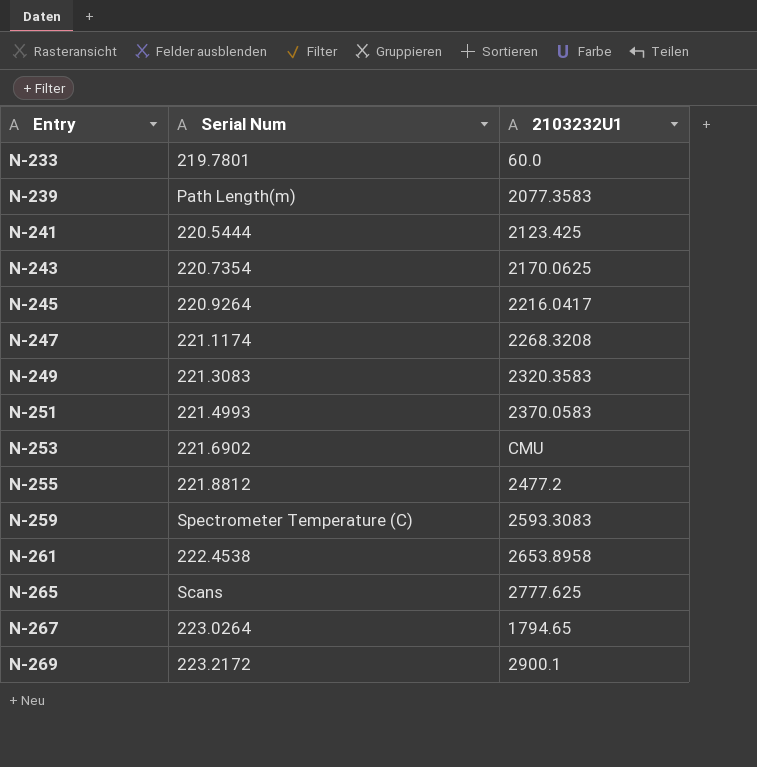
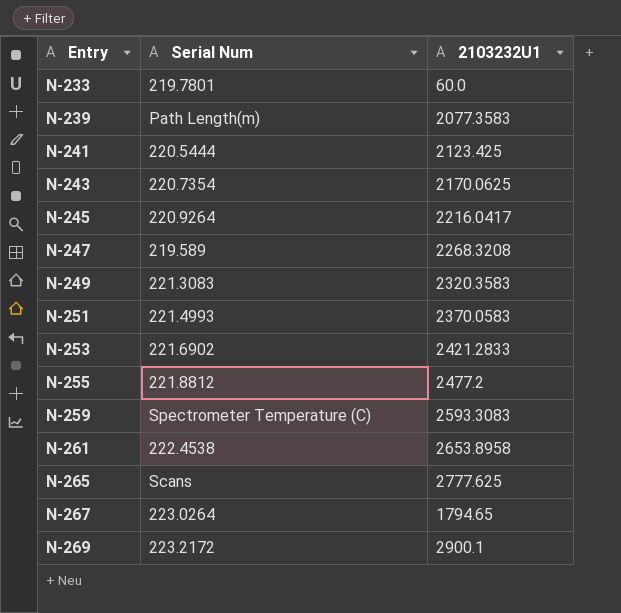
N-247 | Serial Num: 221.1174 -> 219.589
N-253 | 2103232U1: CMU -> 2421.2833

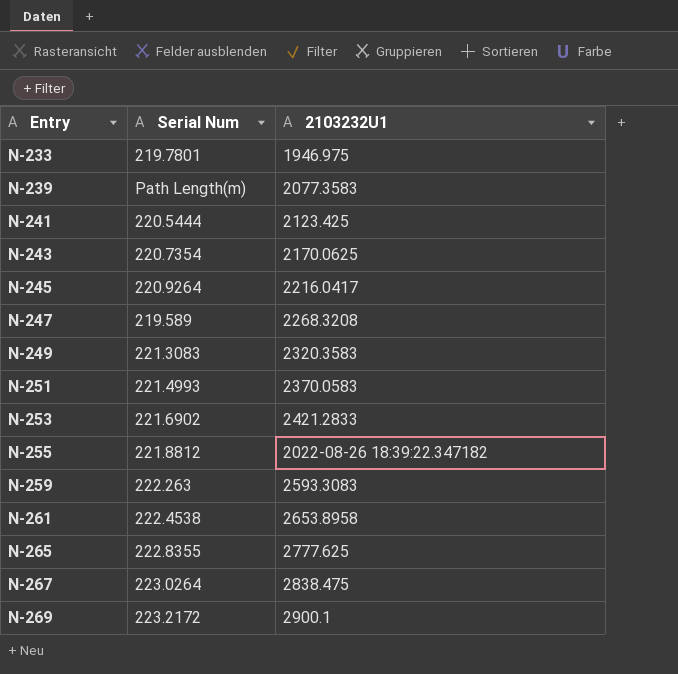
N-233 | 2103232U1: 60.0 -> 1946.975
N-255 | 2103232U1: 2477.2 -> 2022-08-26 18:39:22.347182
N-259 | Serial Num: Spectrometer Temperature (C) -> 222.263
N-265 | Serial Num: Scans -> 222.8355
N-267 | 2103232U1: 1794.65 -> 2838.475

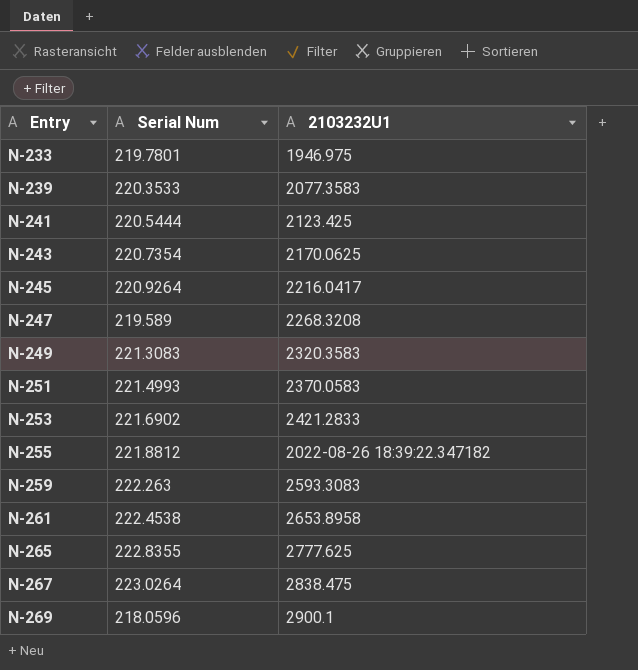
N-239 | Serial Num: Path Length(m) -> 220.3533
N-269 | Serial Num: 223.2172 -> 218.0596

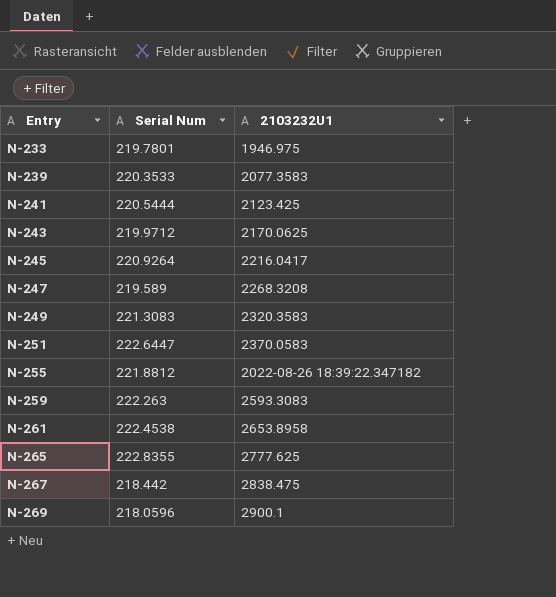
row N-253: 221.6902 | 2421.2833 -> none
N-243 | Serial Num: 220.7354 -> 219.9712
N-251 | Serial Num: 221.4993 -> 222.6447
N-267 | Serial Num: 223.0264 -> 218.442

